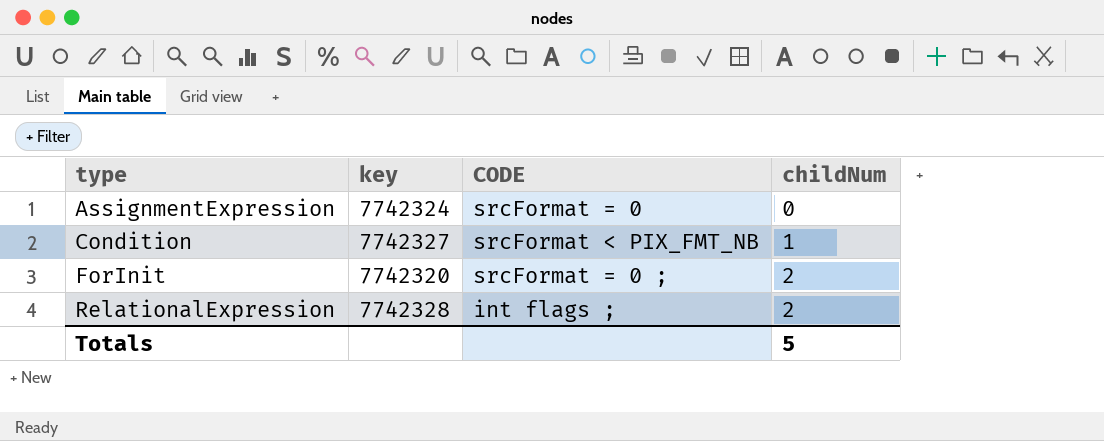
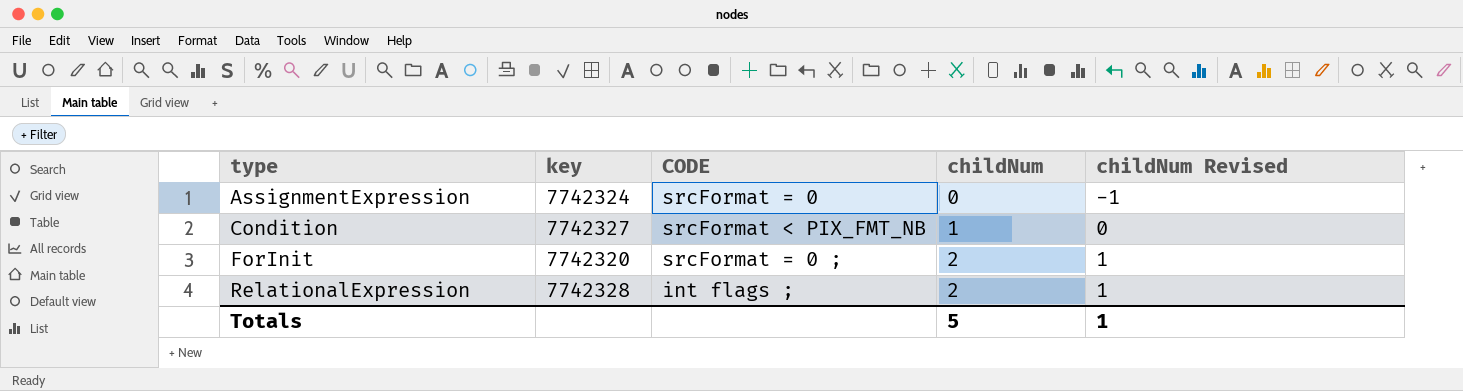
column childNum Revised | formula: none -> [childNum] - 1

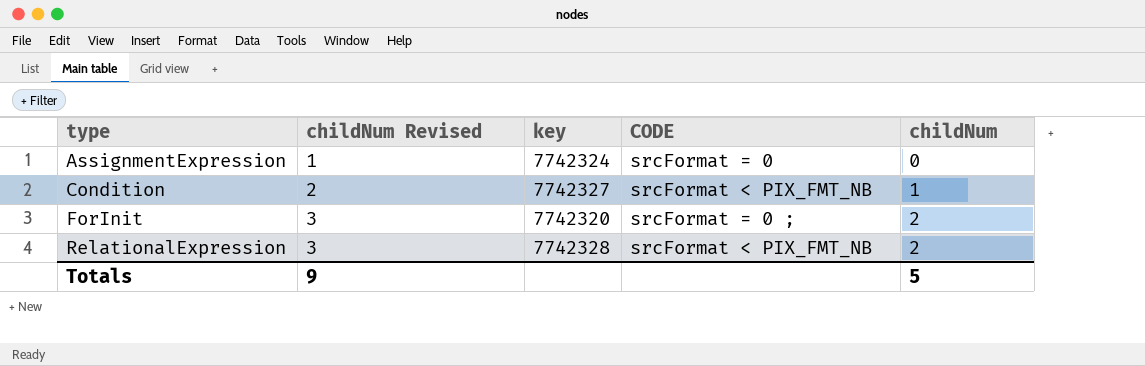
column childNum Revised | formula: [childNum] - 1 -> [childNum] + 1
column childNum Revised | position: 5 -> 2
RelationalExpression | CODE: int flags ; -> srcFormat < PIX_FMT_NB
Totals | childNum Revised: 1 -> 9

